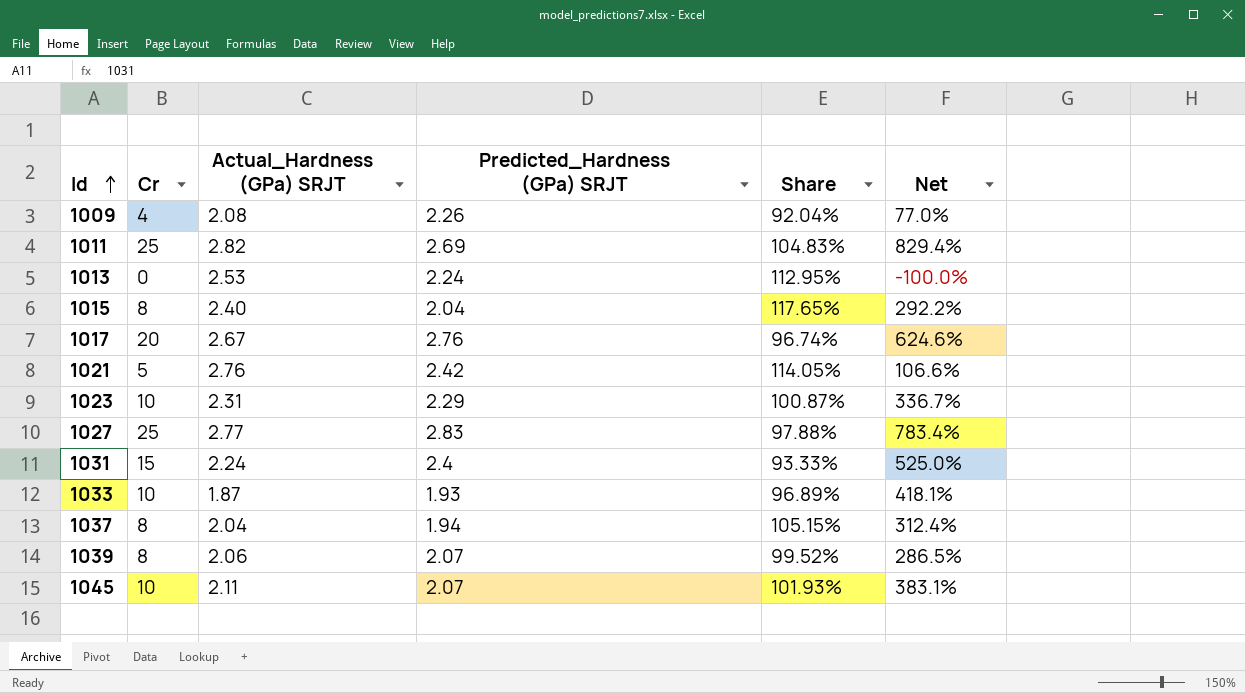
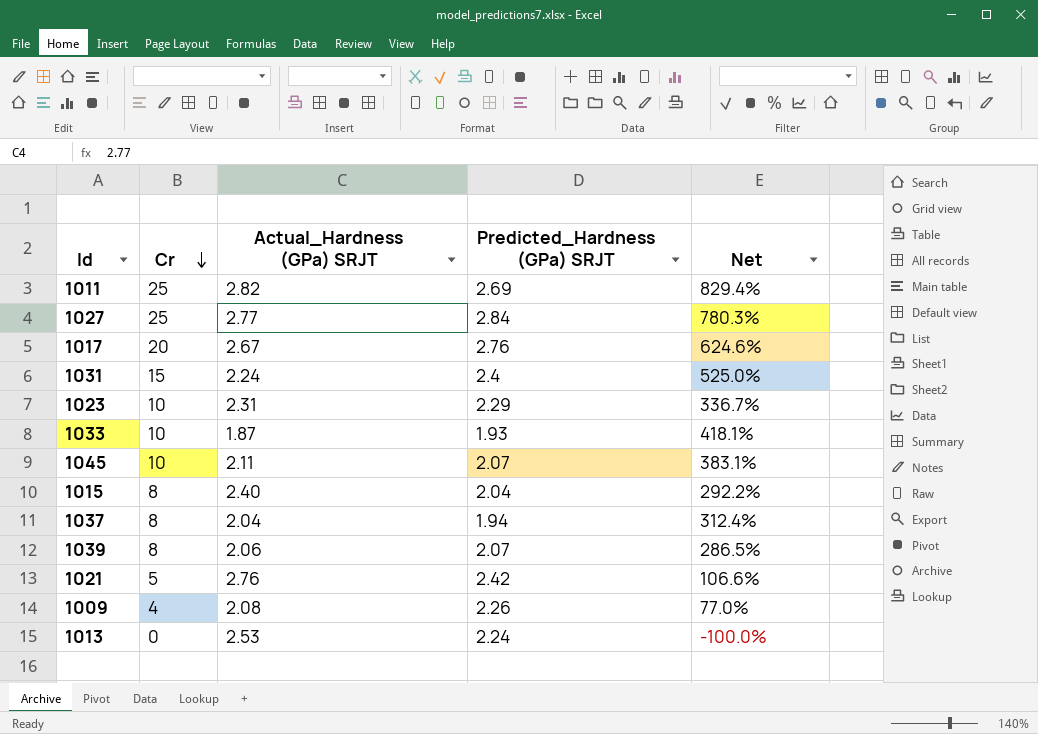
row order: Id ascending -> Cr descending
column Share | formula: [Actual_Hardness (GPa) SRJT] / [Predicted_Hardness (GPa) SRJT] -> none
1027 | Predicted_Hardness (GPa) SRJT: 2.83 -> 2.84
1027 | Net: 783.4% -> 780.3%

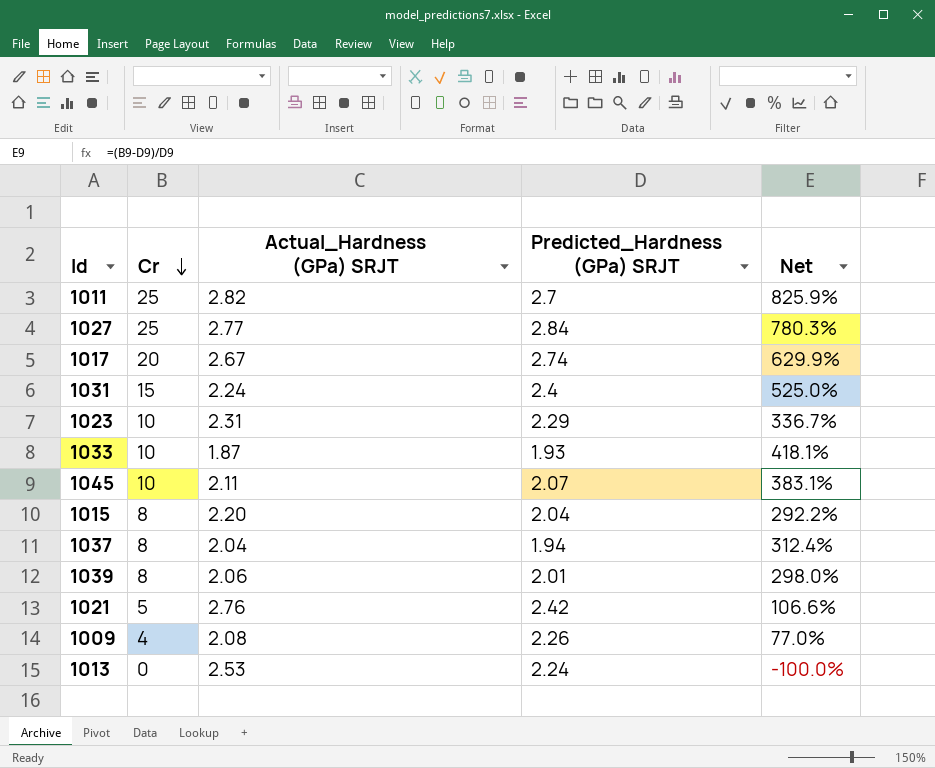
1011 | Predicted_Hardness (GPa) SRJT: 2.69 -> 2.7
1011 | Net: 829.4% -> 825.9%
1017 | Predicted_Hardness (GPa) SRJT: 2.76 -> 2.74
1017 | Net: 624.6% -> 629.9%
1015 | Actual_Hardness (GPa) SRJT: 2.40 -> 2.20
1039 | Predicted_Hardness (GPa) SRJT: 2.07 -> 2.01
1039 | Net: 286.5% -> 298.0%

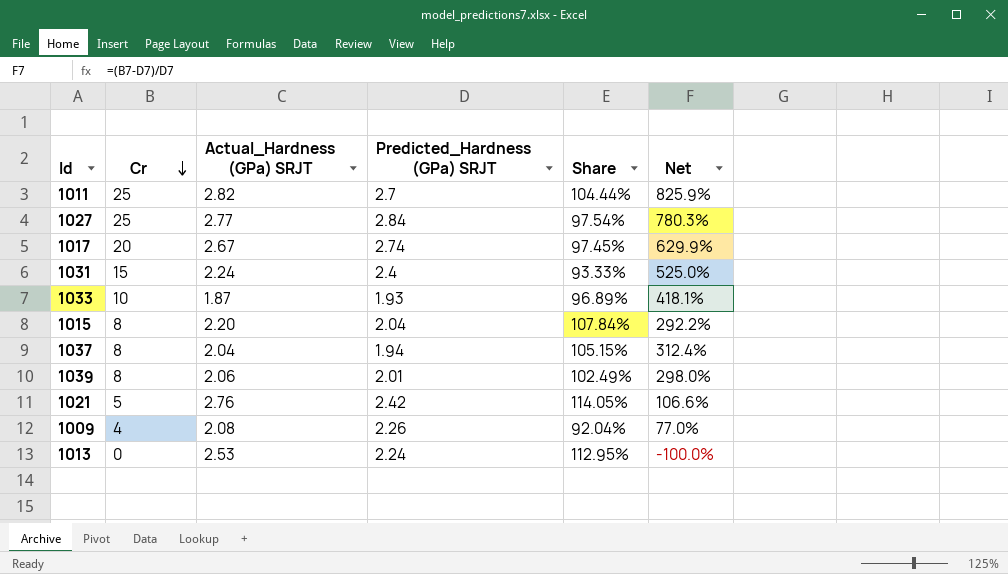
column Share | formula: none -> [Actual_Hardness (GPa) SRJT] / [Predicted_Hardness (GPa) SRJT]
row 1023: 10 | 2.31 | 2.29 | 336.7% -> none
row 1045: 10 | 2.11 | 2.07 | 383.1% -> none

